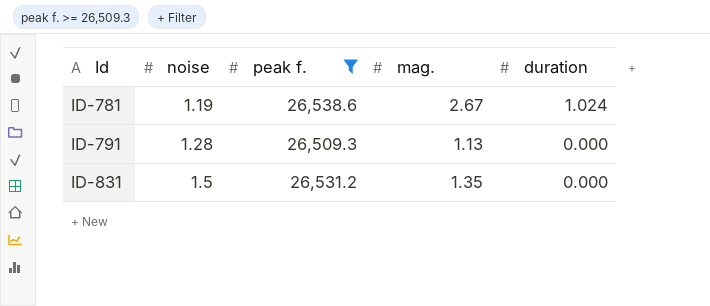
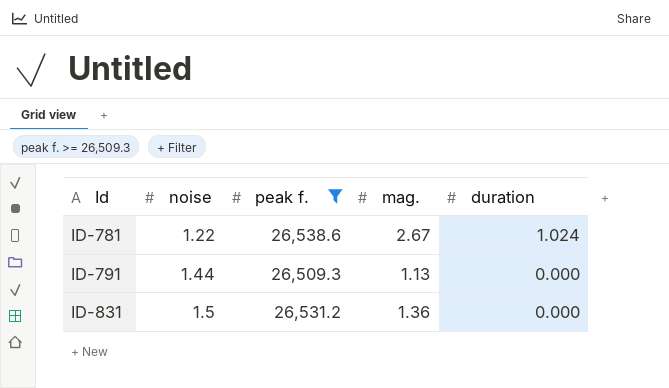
ID-781 | noise: 1.19 -> 1.22
ID-791 | noise: 1.28 -> 1.44
ID-831 | mag.: 1.35 -> 1.36

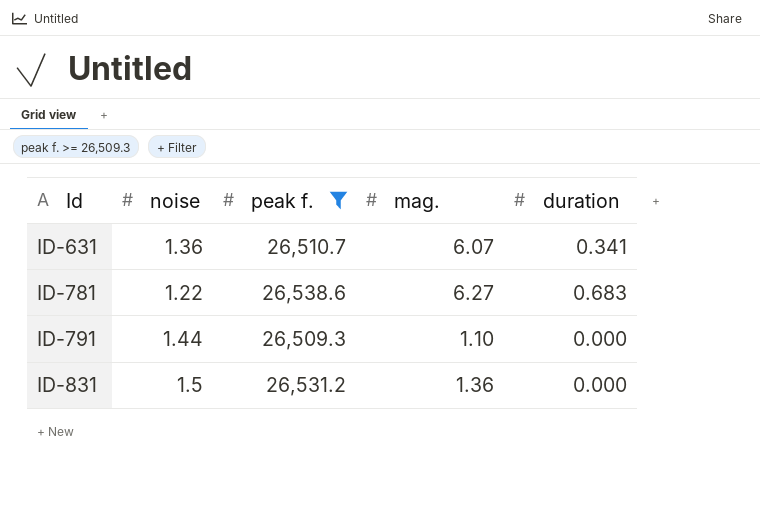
row ID-631: none -> 1.36 | 26,510.7 | 6.07 | 0.341
ID-781 | mag.: 2.67 -> 6.27
ID-781 | duration: 1.024 -> 0.683
ID-791 | mag.: 1.13 -> 1.10

